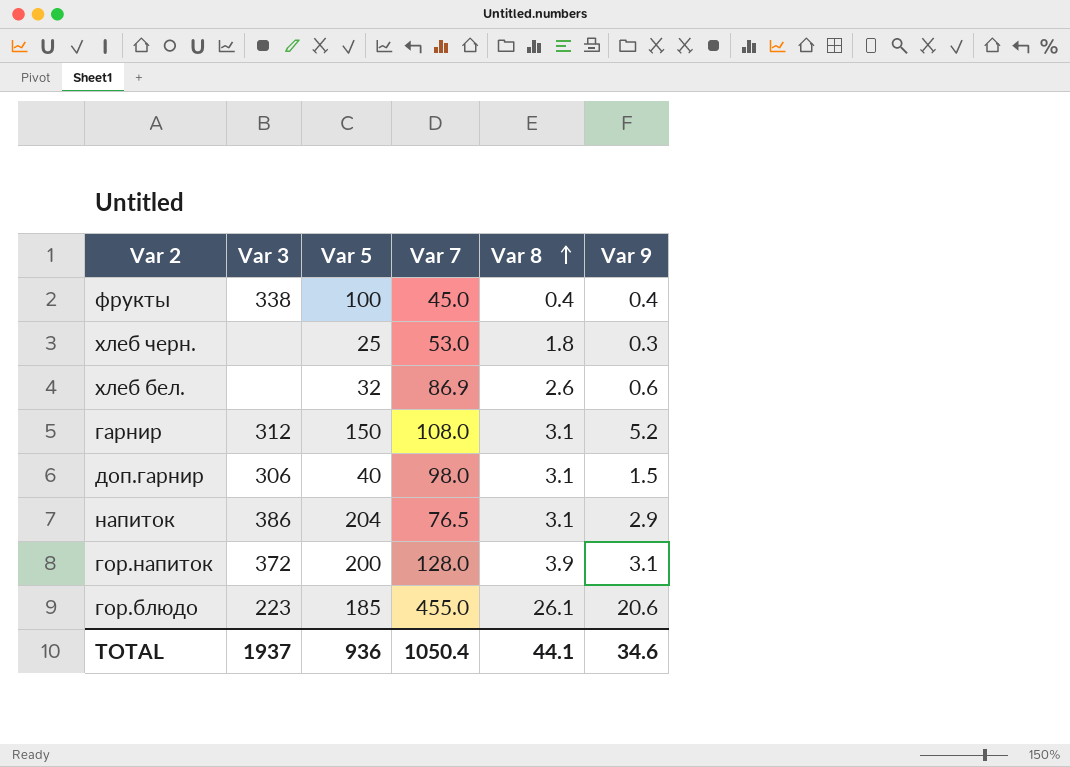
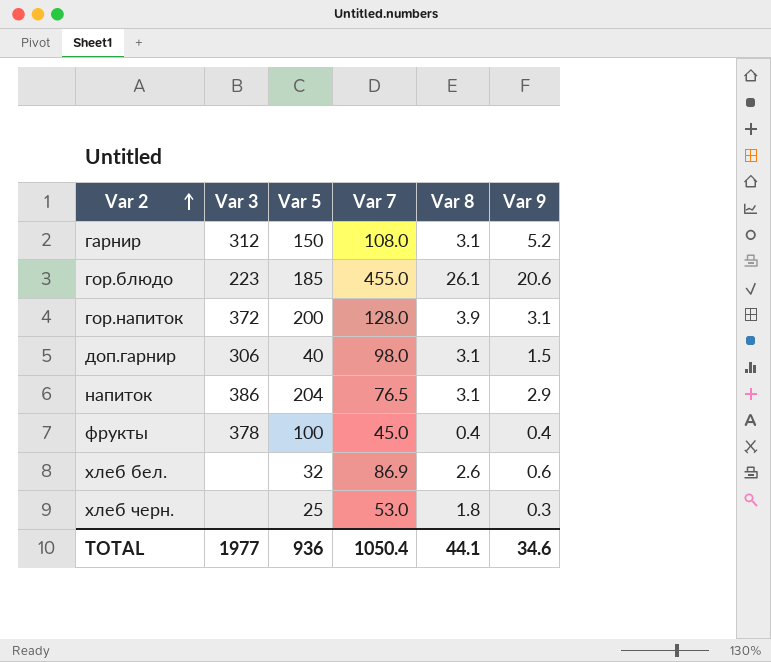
row order: Var 8 ascending -> Var 2 ascending
фрукты | Var 3: 338 -> 378
TOTAL | Var 3: 1937 -> 1977

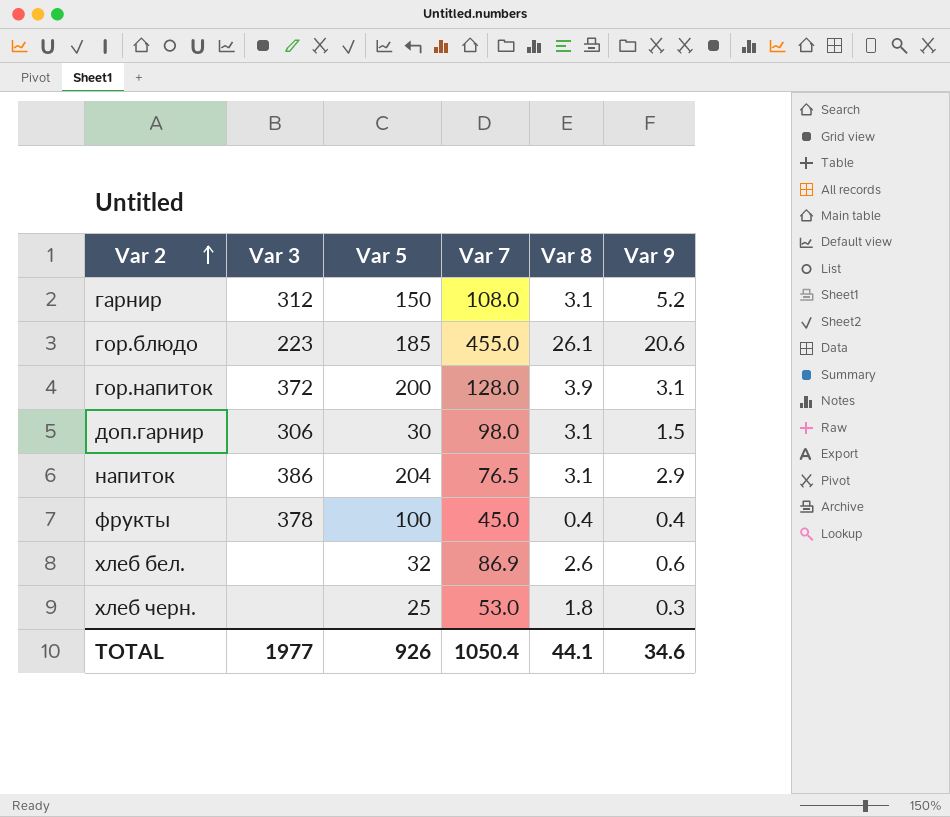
доп.гарнир | Var 5: 40 -> 30
TOTAL | Var 5: 936 -> 926

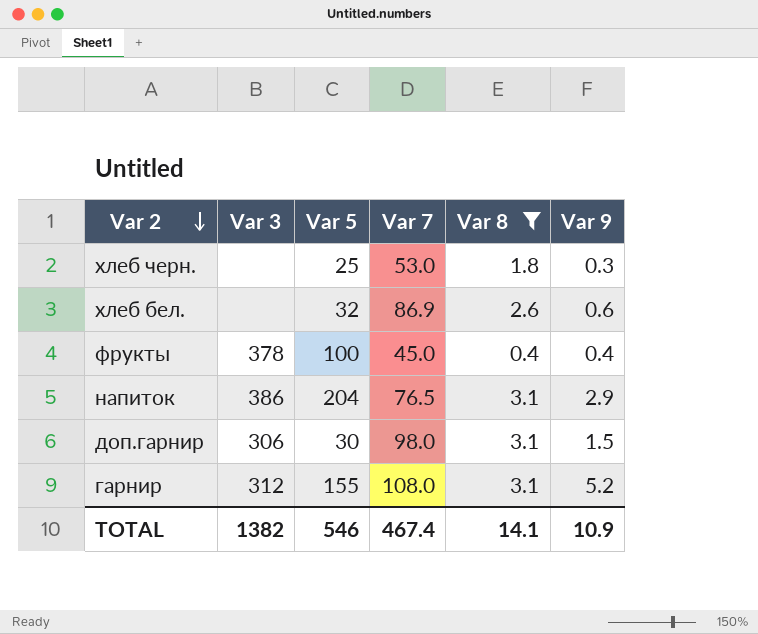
filter: none -> Var 8 <= 3.1
row order: Var 2 ascending -> Var 2 descending
гарнир | Var 5: 150 -> 155
TOTAL | Var 3: 1977 -> 1382
TOTAL | Var 5: 926 -> 546
TOTAL | Var 7: 1050.4 -> 467.4
TOTAL | Var 8: 44.1 -> 14.1
TOTAL | Var 9: 34.6 -> 10.9

